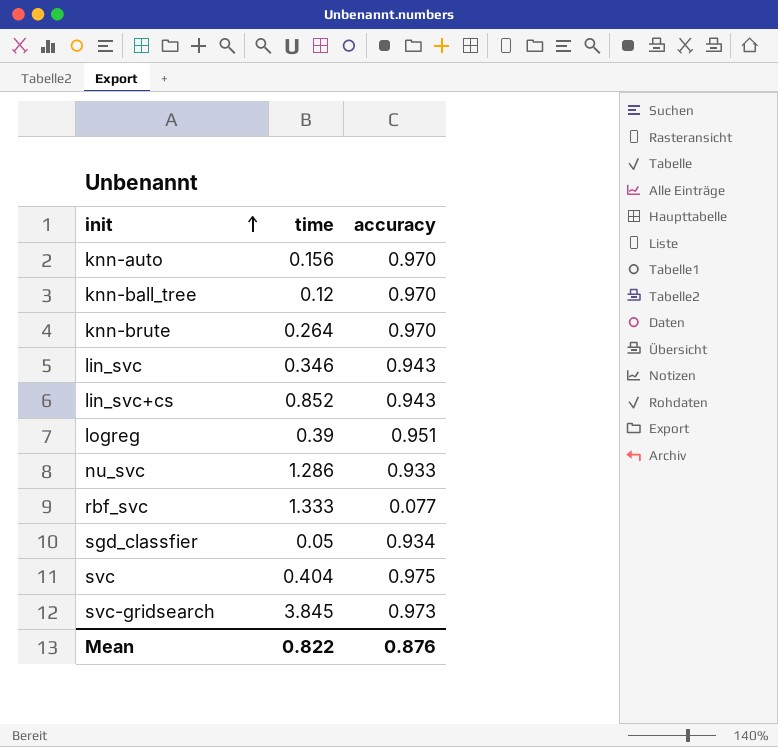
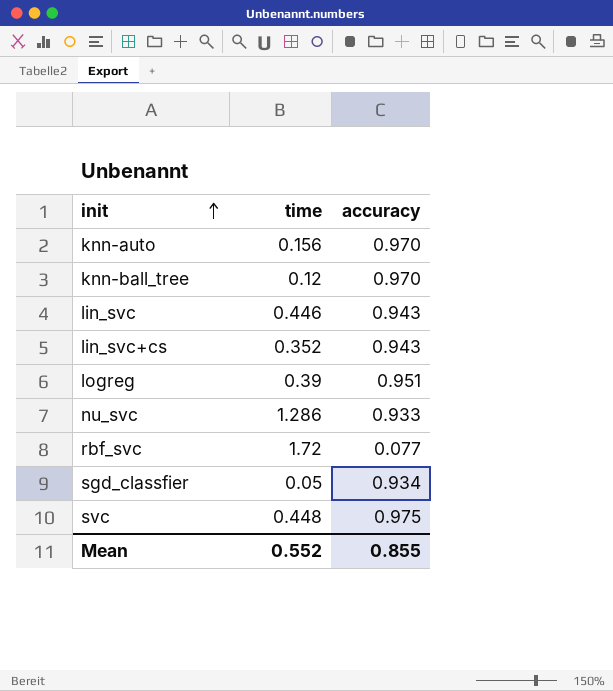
row knn-brute: 0.264 | 0.970 -> none
row svc-gridsearch: 3.845 | 0.973 -> none
lin_svc | time: 0.346 -> 0.446
lin_svc+cs | time: 0.852 -> 0.352
rbf_svc | time: 1.333 -> 1.72
svc | time: 0.404 -> 0.448
Mean | time: 0.822 -> 0.552
Mean | accuracy: 0.876 -> 0.855

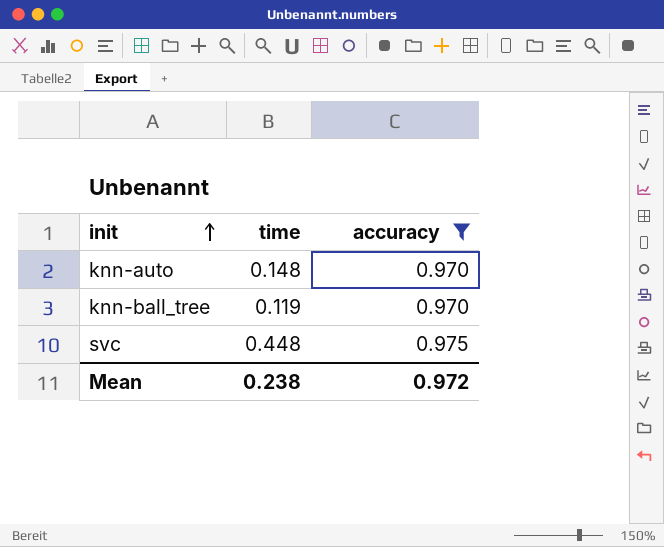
filter: none -> accuracy >= 0.970
knn-auto | time: 0.156 -> 0.148
knn-ball_tree | time: 0.12 -> 0.119
Mean | time: 0.552 -> 0.238
Mean | accuracy: 0.855 -> 0.972

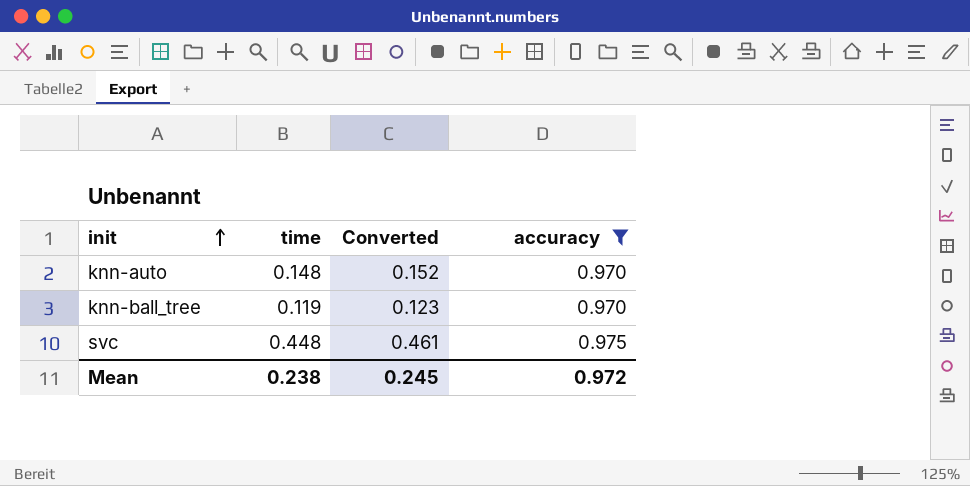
column Converted | formula: none -> [time] * 1.03

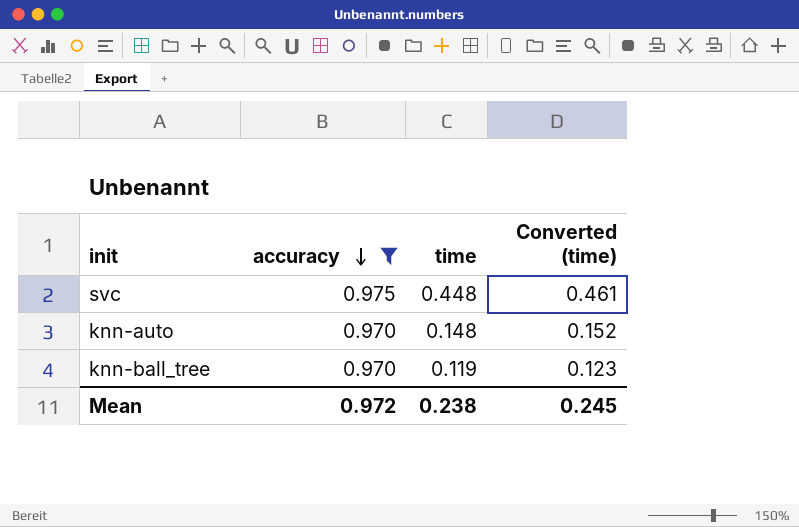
row order: init ascending -> accuracy descending
column accuracy | position: 4 -> 2
column name: Converted -> Converted (time)

